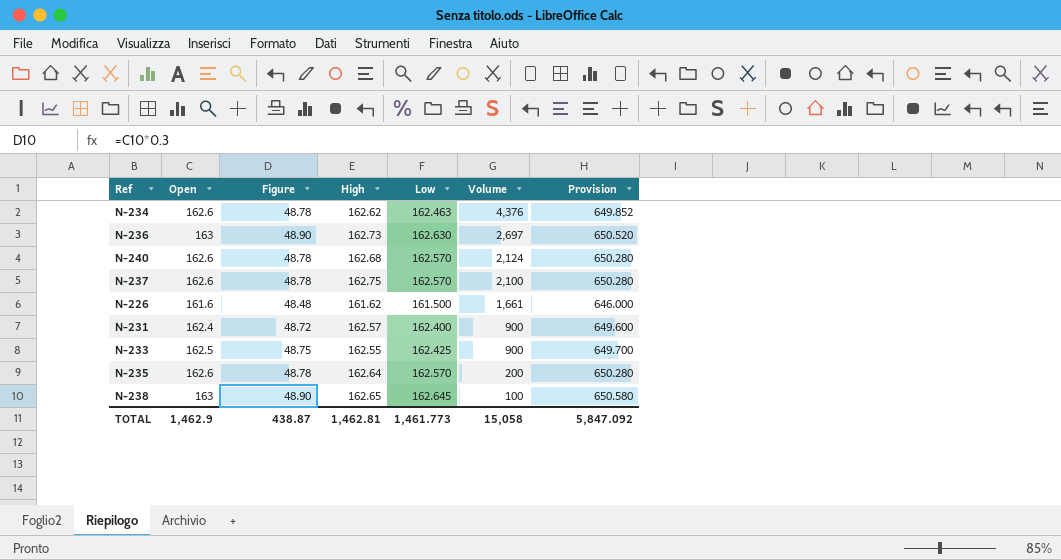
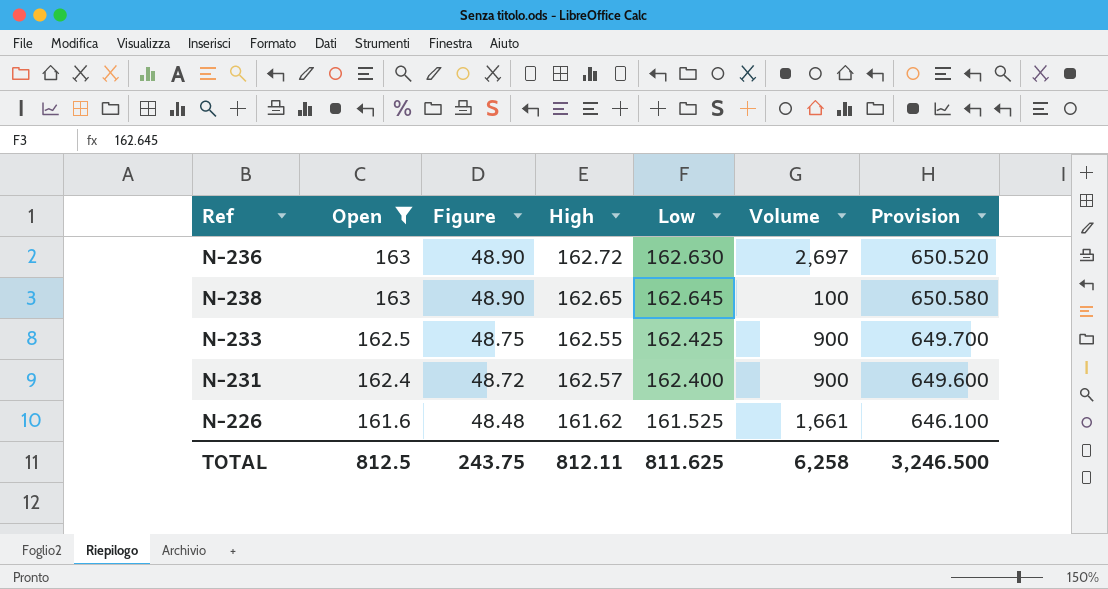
filter: none -> Open != 162.6
row order: Volume descending -> Open descending
N-236 | High: 162.73 -> 162.72
N-226 | Low: 161.500 -> 161.525
N-226 | Provision: 646.000 -> 646.100
TOTAL | Open: 1,462.9 -> 812.5
TOTAL | Figure: 438.87 -> 243.75
TOTAL | High: 1,462.81 -> 812.11
TOTAL | Low: 1,461.773 -> 811.625
TOTAL | Volume: 15,058 -> 6,258
TOTAL | Provision: 5,847.092 -> 3,246.500

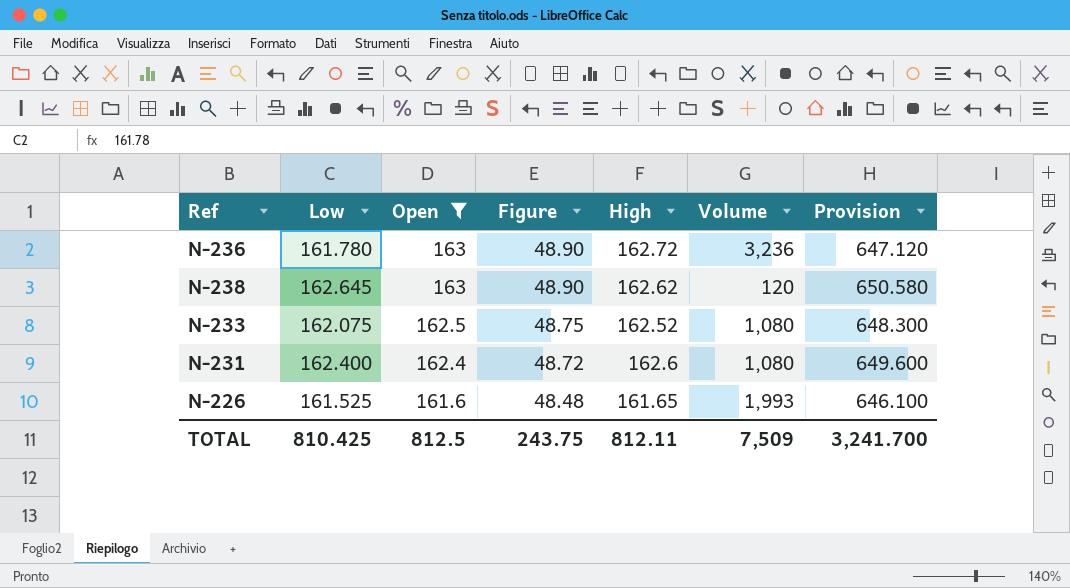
column Low | position: 5 -> 2
N-236 | Low: 162.630 -> 161.780
N-236 | Volume: 2,697 -> 3,236
N-236 | Provision: 650.520 -> 647.120
N-238 | High: 162.65 -> 162.62
N-238 | Volume: 100 -> 120
N-233 | Low: 162.425 -> 162.075
N-233 | High: 162.55 -> 162.52
N-233 | Volume: 900 -> 1,080
N-233 | Provision: 649.700 -> 648.300
N-231 | High: 162.57 -> 162.6
N-231 | Volume: 900 -> 1,080
N-226 | High: 161.62 -> 161.65
N-226 | Volume: 1,661 -> 1,993
TOTAL | Low: 811.625 -> 810.425
TOTAL | Volume: 6,258 -> 7,509
TOTAL | Provision: 3,246.500 -> 3,241.700

